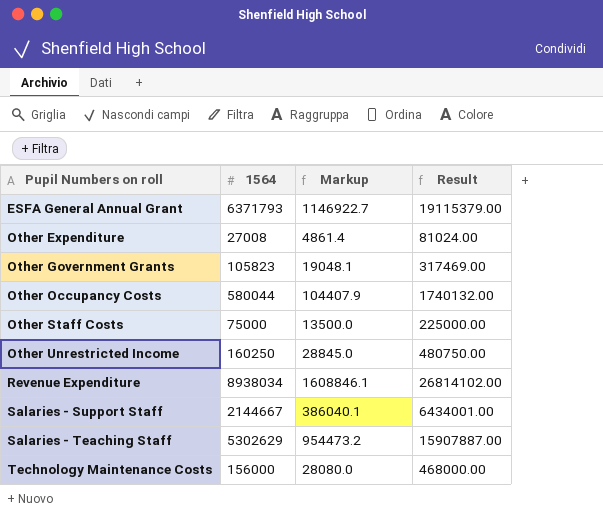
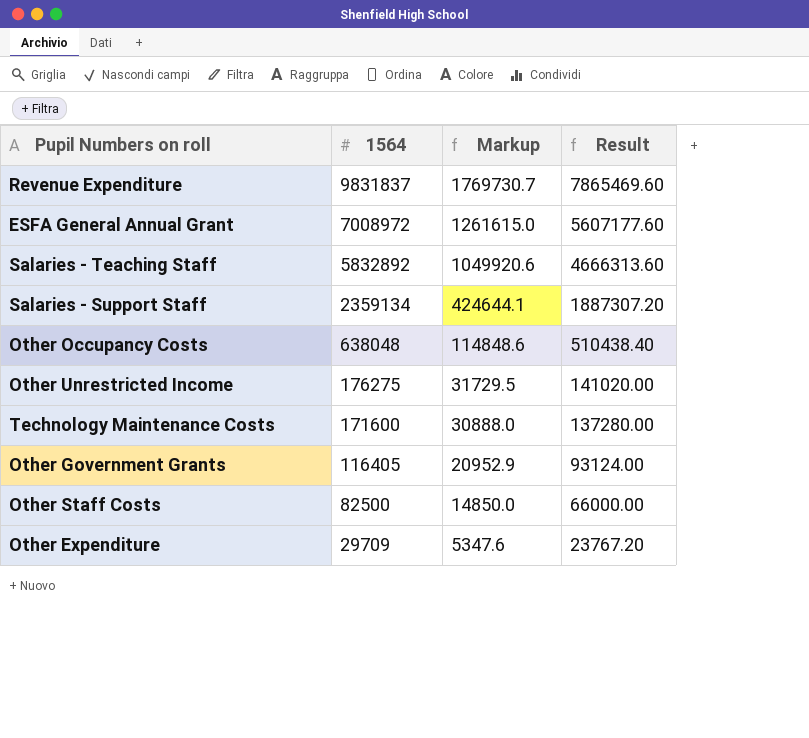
row order: Pupil Numbers on roll ascending -> 1564 descending
column Result | formula: [1564] * 3 -> [1564] * 0.8
Revenue Expenditure | 1564: 8938034 -> 9831837
Revenue Expenditure | Markup: 1608846.1 -> 1769730.7
ESFA General Annual Grant | 1564: 6371793 -> 7008972
ESFA General Annual Grant | Markup: 1146922.7 -> 1261615.0
Salaries - Teaching Staff | 1564: 5302629 -> 5832892
Salaries - Teaching Staff | Markup: 954473.2 -> 1049920.6
Salaries - Support Staff | 1564: 2144667 -> 2359134
Salaries - Support Staff | Markup: 386040.1 -> 424644.1
Other Occupancy Costs | 1564: 580044 -> 638048
Other Occupancy Costs | Markup: 104407.9 -> 114848.6
Other Unrestricted Income | 1564: 160250 -> 176275
Other Unrestricted Income | Markup: 28845.0 -> 31729.5
Technology Maintenance Costs | 1564: 156000 -> 171600
Technology Maintenance Costs | Markup: 28080.0 -> 30888.0
Other Government Grants | 1564: 105823 -> 116405
Other Government Grants | Markup: 19048.1 -> 20952.9
Other Staff Costs | 1564: 75000 -> 82500
Other Staff Costs | Markup: 13500.0 -> 14850.0
Other Expenditure | 1564: 27008 -> 29709
Other Expenditure | Markup: 4861.4 -> 5347.6

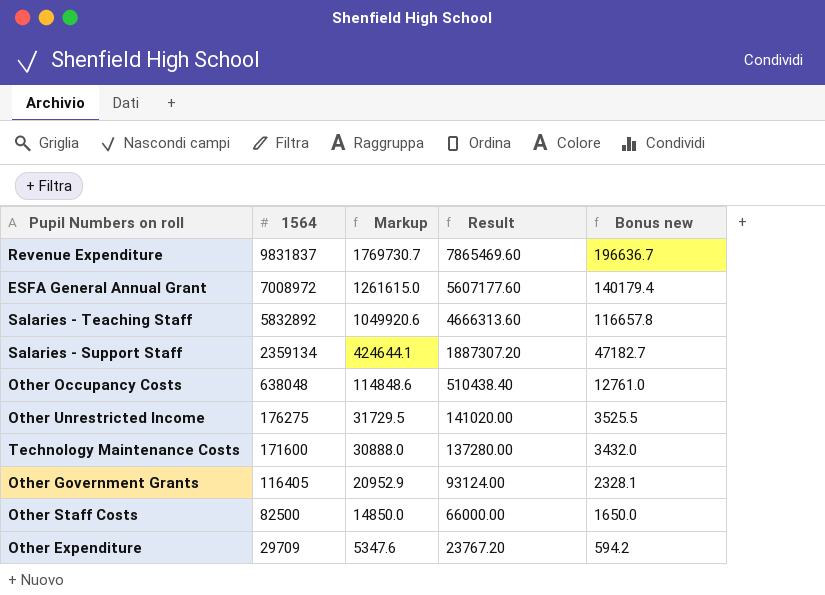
column Bonus new | formula: none -> [1564] * 0.02

